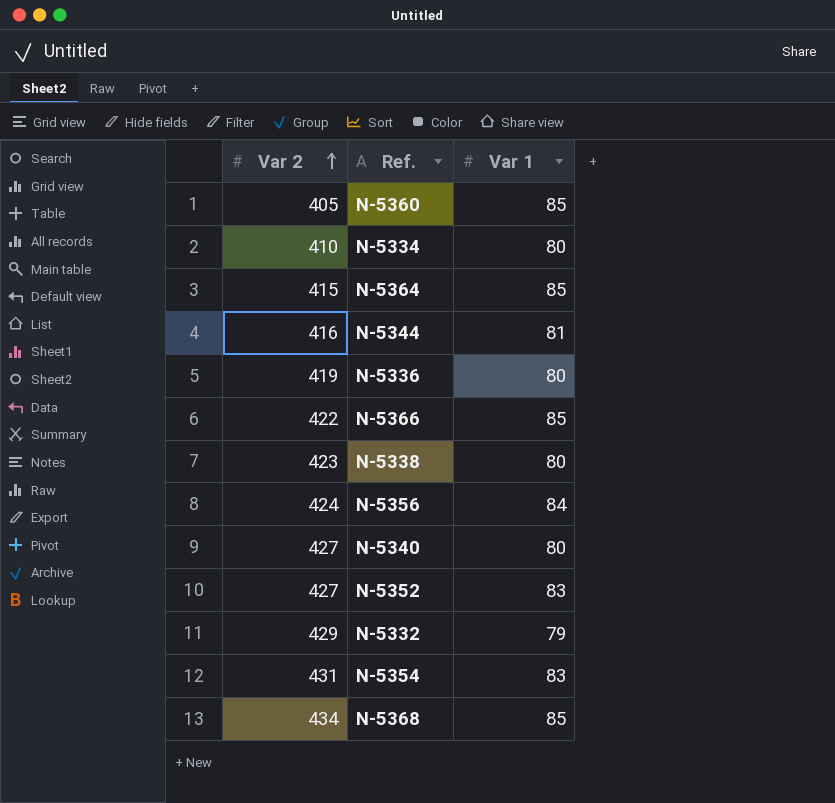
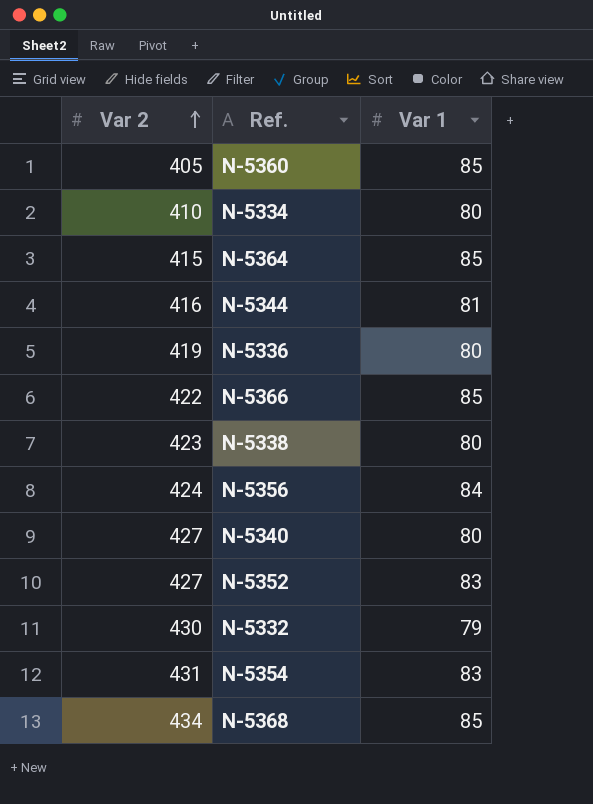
N-5332 | Var 2: 429 -> 430

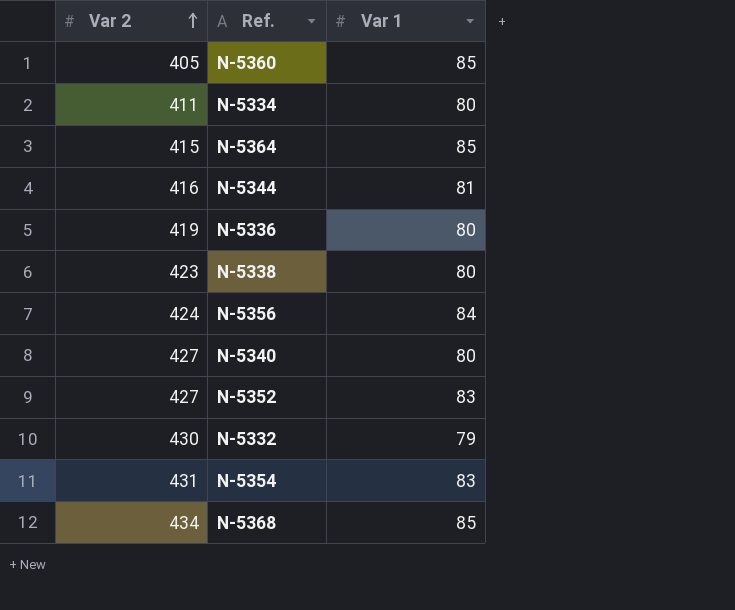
row N-5366: 422 | 85 -> none
N-5334 | Var 2: 410 -> 411

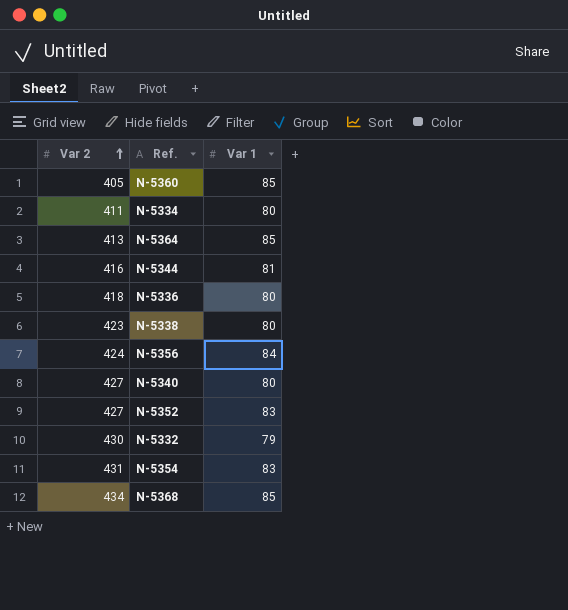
N-5364 | Var 2: 415 -> 413
N-5336 | Var 2: 419 -> 418

